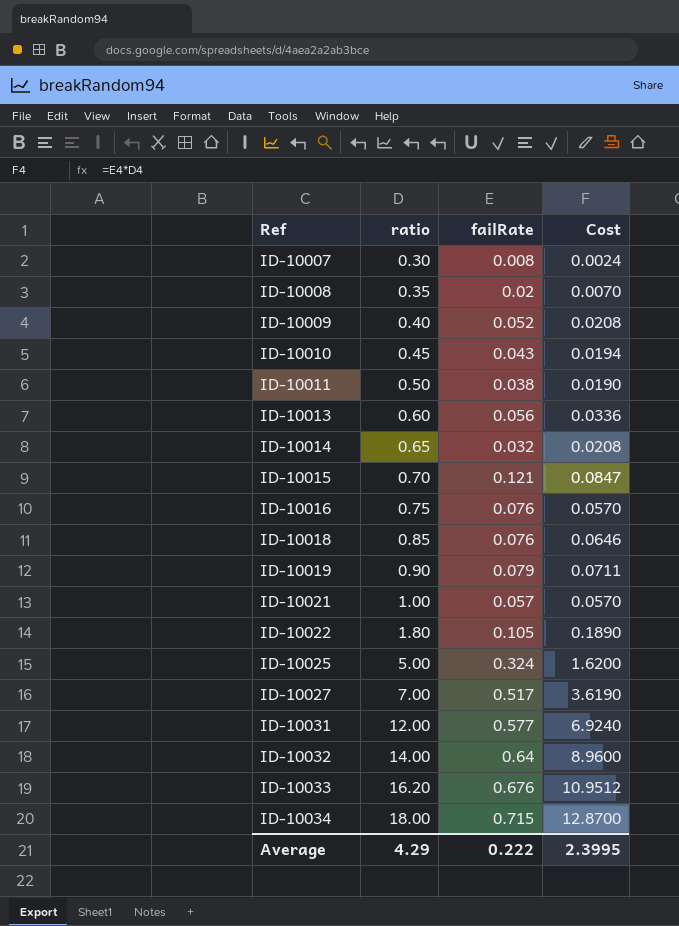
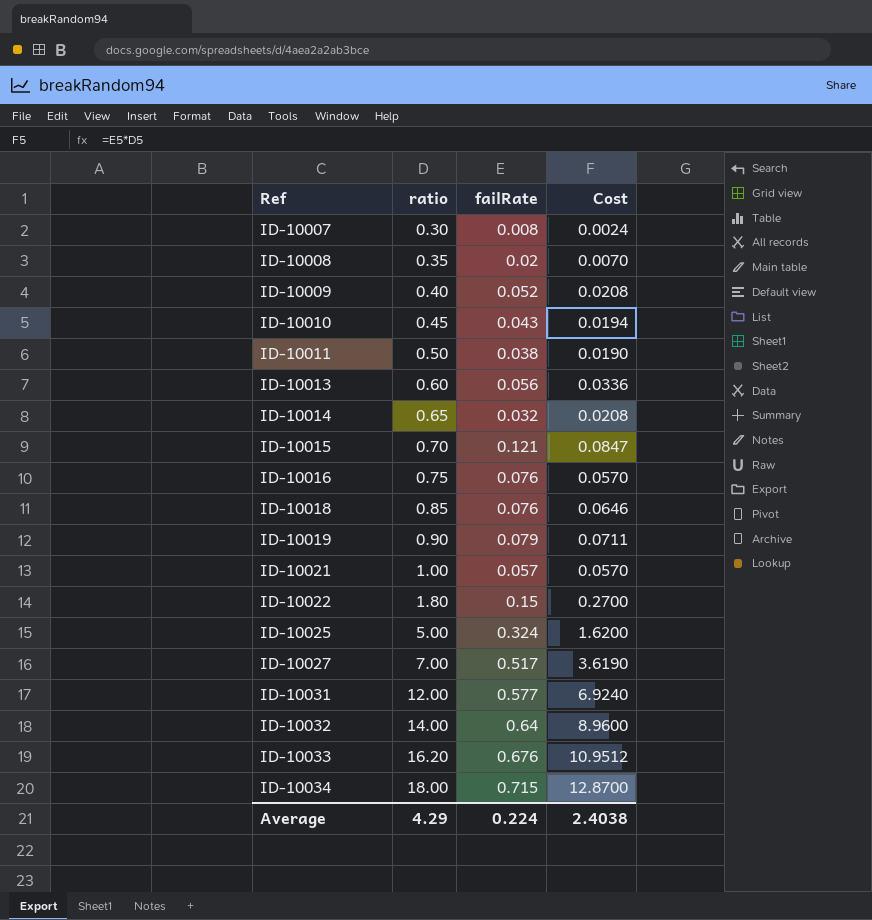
ID-10022 | failRate: 0.105 -> 0.15
ID-10022 | Cost: 0.1890 -> 0.2700
Average | failRate: 0.222 -> 0.224
Average | Cost: 2.3995 -> 2.4038

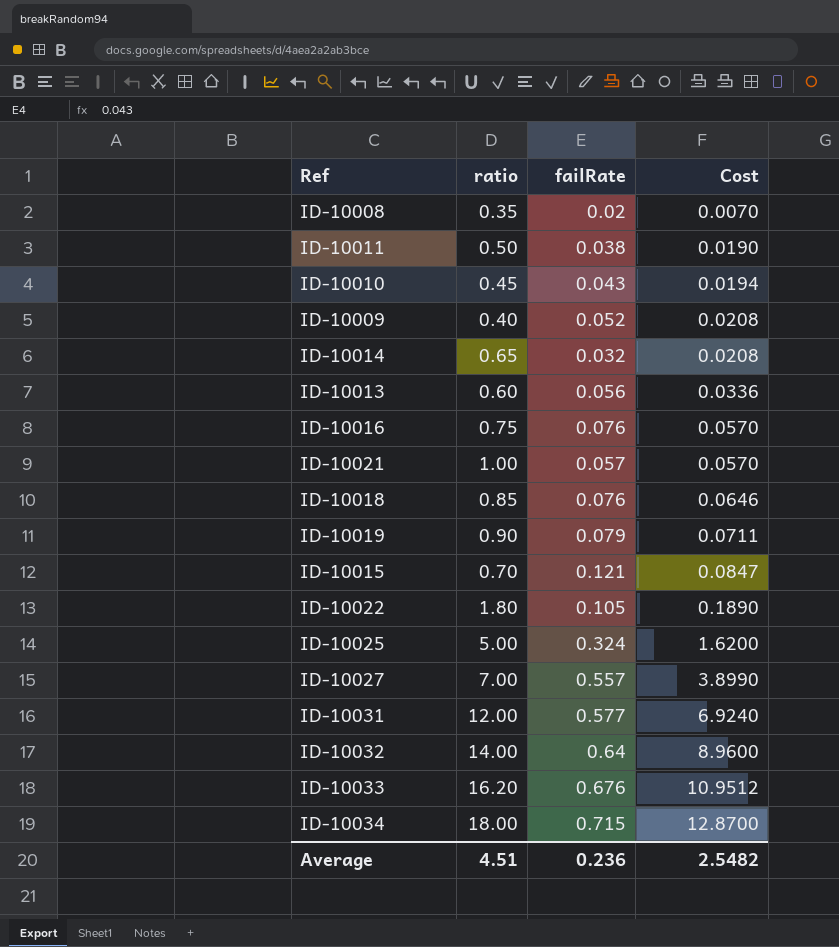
row order: Ref ascending -> Cost ascending
row ID-10007: 0.30 | 0.008 | 0.0024 -> none
ID-10022 | failRate: 0.15 -> 0.105
ID-10022 | Cost: 0.2700 -> 0.1890
ID-10027 | failRate: 0.517 -> 0.557
ID-10027 | Cost: 3.6190 -> 3.8990
Average | ratio: 4.29 -> 4.51
Average | failRate: 0.224 -> 0.236
Average | Cost: 2.4038 -> 2.5482

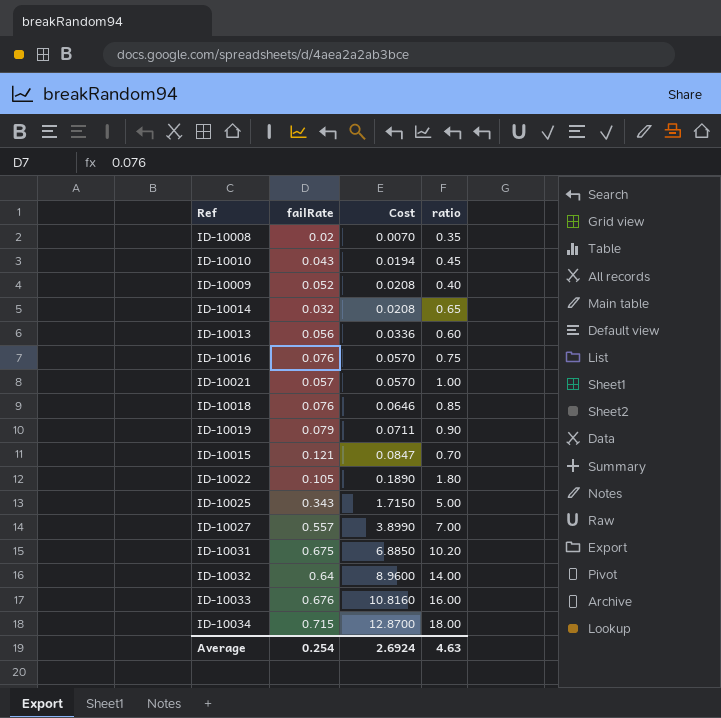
column ratio | position: 2 -> 4
row ID-10011: 0.50 | 0.038 | 0.0190 -> none
ID-10025 | failRate: 0.324 -> 0.343
ID-10025 | Cost: 1.6200 -> 1.7150
ID-10031 | failRate: 0.577 -> 0.675
ID-10031 | Cost: 6.9240 -> 6.8850
ID-10031 | ratio: 12.00 -> 10.20
ID-10033 | Cost: 10.9512 -> 10.8160
ID-10033 | ratio: 16.20 -> 16.00
Average | failRate: 0.236 -> 0.254
Average | Cost: 2.5482 -> 2.6924
Average | ratio: 4.51 -> 4.63

